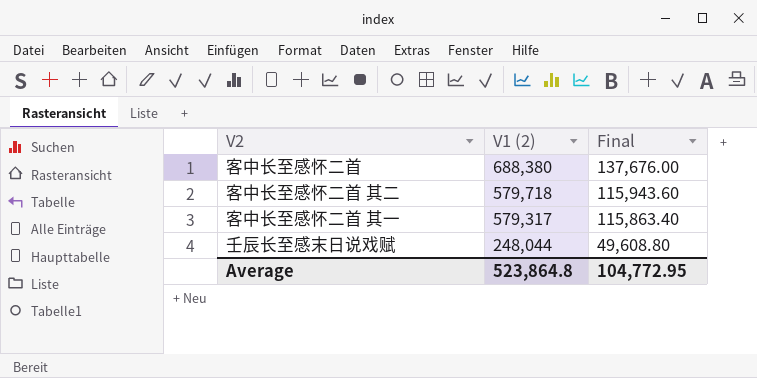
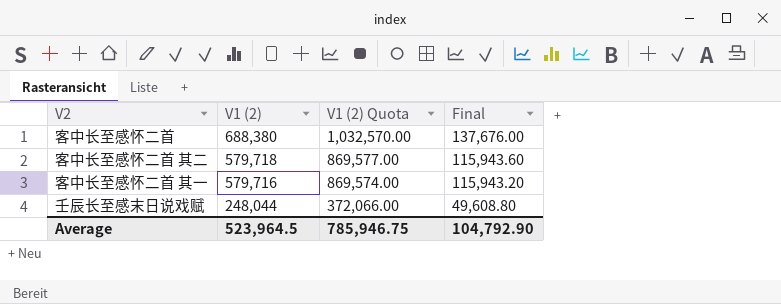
column V1 (2) Quota | formula: none -> [V1 (2)] * 1.5
客中长至感怀二首 其一 | V1 (2): 579,317 -> 579,716
客中长至感怀二首 其一 | Final: 115,863.40 -> 115,943.20
Average | V1 (2): 523,864.8 -> 523,964.5
Average | Final: 104,772.95 -> 104,792.90

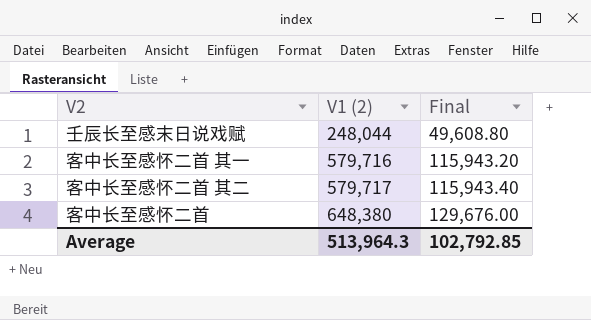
row order: V1 (2) descending -> V1 (2) ascending
column V1 (2) Quota | formula: [V1 (2)] * 1.5 -> none
客中长至感怀二首 其二 | V1 (2): 579,718 -> 579,717
客中长至感怀二首 其二 | Final: 115,943.60 -> 115,943.40
客中长至感怀二首 | V1 (2): 688,380 -> 648,380
客中长至感怀二首 | Final: 137,676.00 -> 129,676.00
Average | V1 (2): 523,964.5 -> 513,964.3
Average | Final: 104,792.90 -> 102,792.85

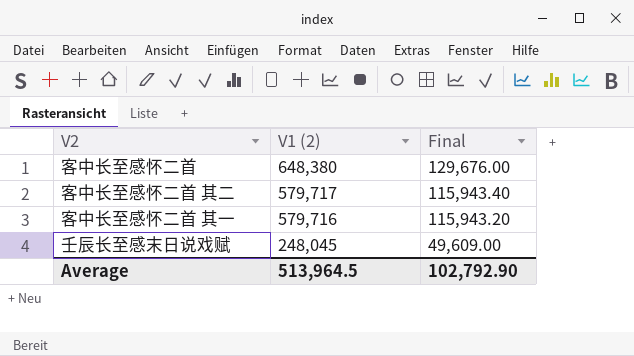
row order: V1 (2) ascending -> V1 (2) descending
壬辰长至感末日说戏赋 | V1 (2): 248,044 -> 248,045
壬辰长至感末日说戏赋 | Final: 49,608.80 -> 49,609.00
Average | V1 (2): 513,964.3 -> 513,964.5
Average | Final: 102,792.85 -> 102,792.90

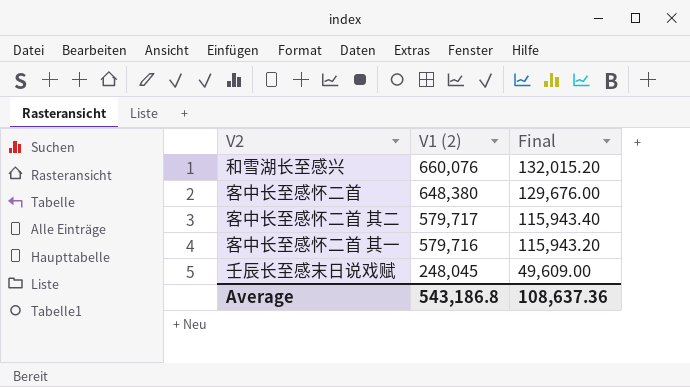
row 和雪湖长至感兴: none -> 660,076 | 132,015.20
Average | V1 (2): 513,964.5 -> 543,186.8
Average | Final: 102,792.90 -> 108,637.36

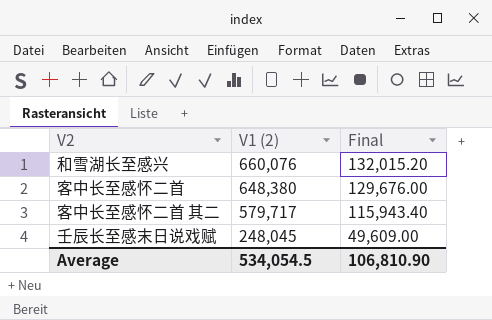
row 客中长至感怀二首 其一: 579,716 | 115,943.20 -> none
Average | V1 (2): 543,186.8 -> 534,054.5
Average | Final: 108,637.36 -> 106,810.90

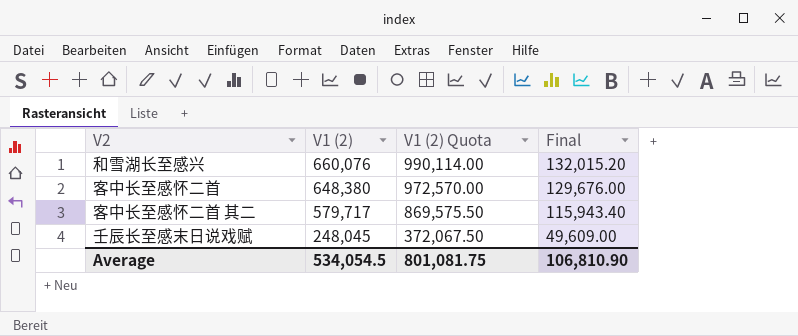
column V1 (2) Quota | formula: none -> [V1 (2)] * 1.5

